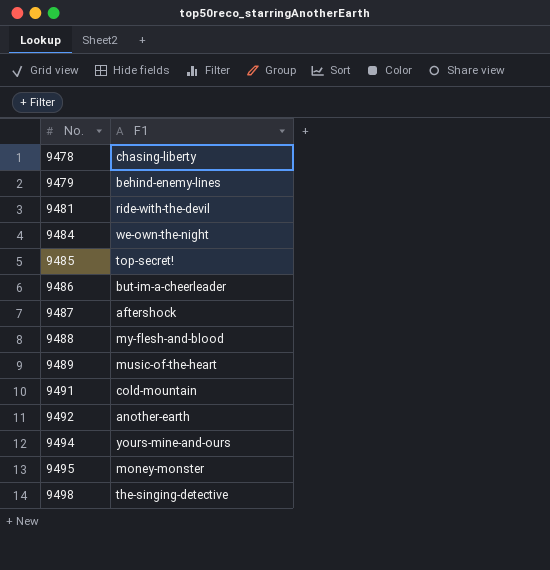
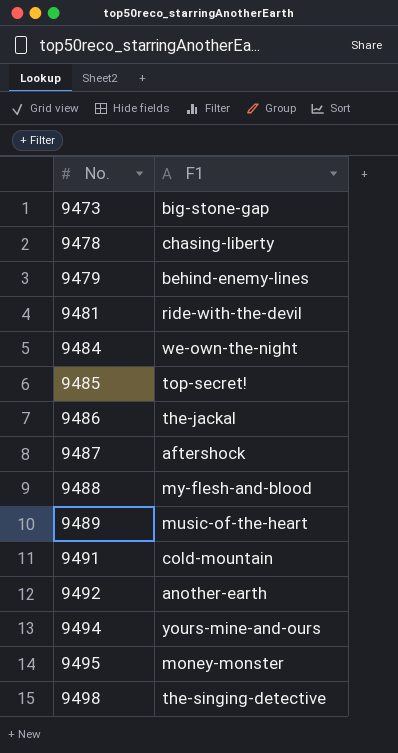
row 9473: none -> big-stone-gap
9486 | F1: but-im-a-cheerleader -> the-jackal

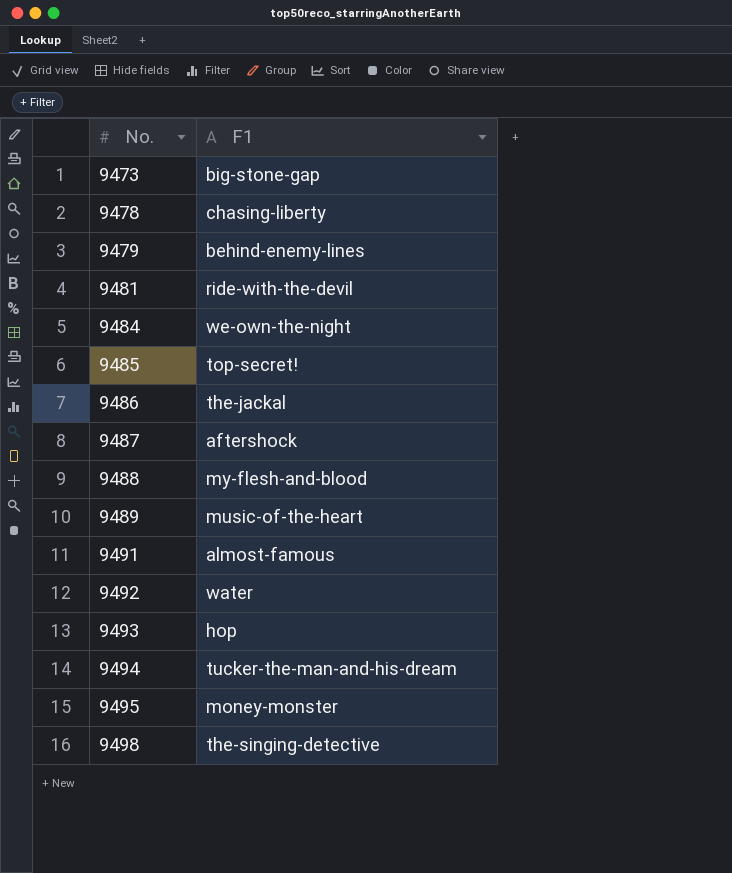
9491 | F1: cold-mountain -> almost-famous
9492 | F1: another-earth -> water
row 9493: none -> hop
9494 | F1: yours-mine-and-ours -> tucker-the-man-and-his-dream

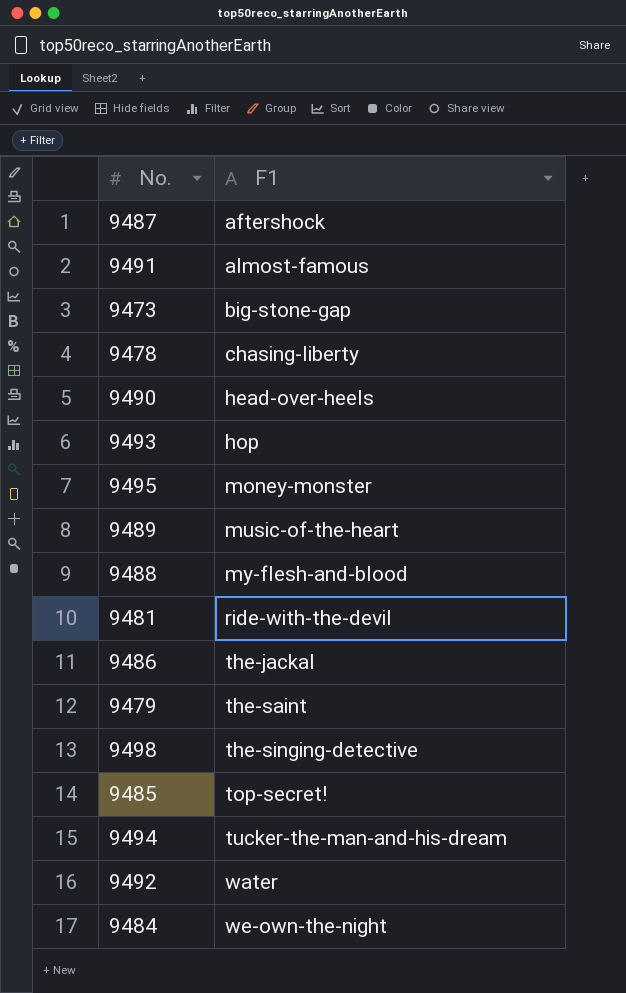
row order: No. ascending -> F1 ascending
row 9490: none -> head-over-heels
9479 | F1: behind-enemy-lines -> the-saint

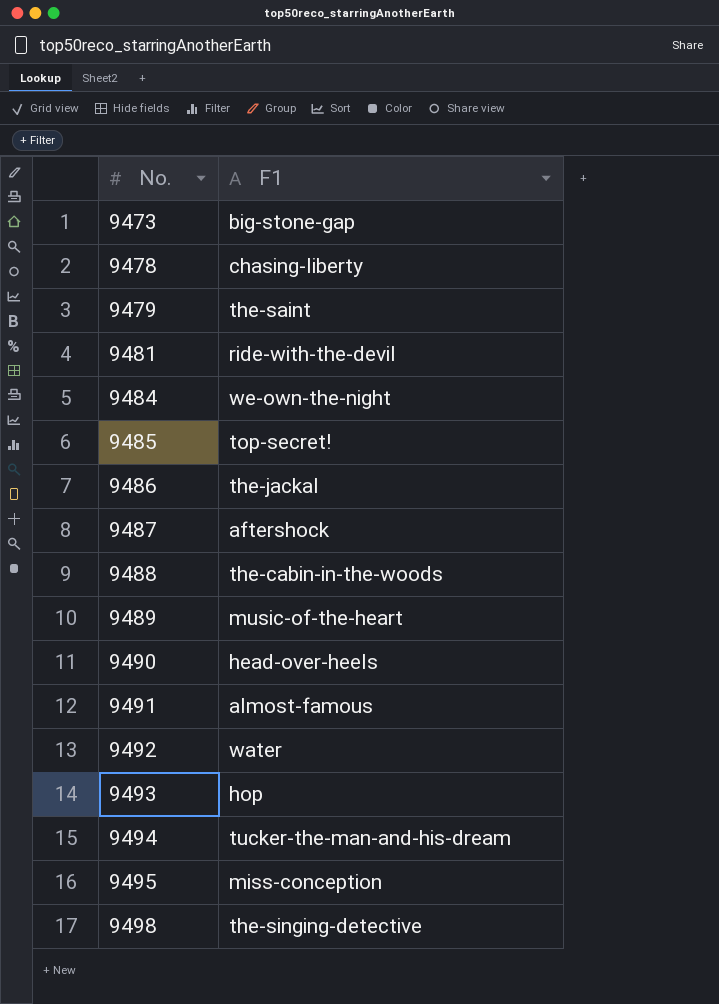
row order: F1 ascending -> No. ascending
9488 | F1: my-flesh-and-blood -> the-cabin-in-the-woods
9495 | F1: money-monster -> miss-conception

